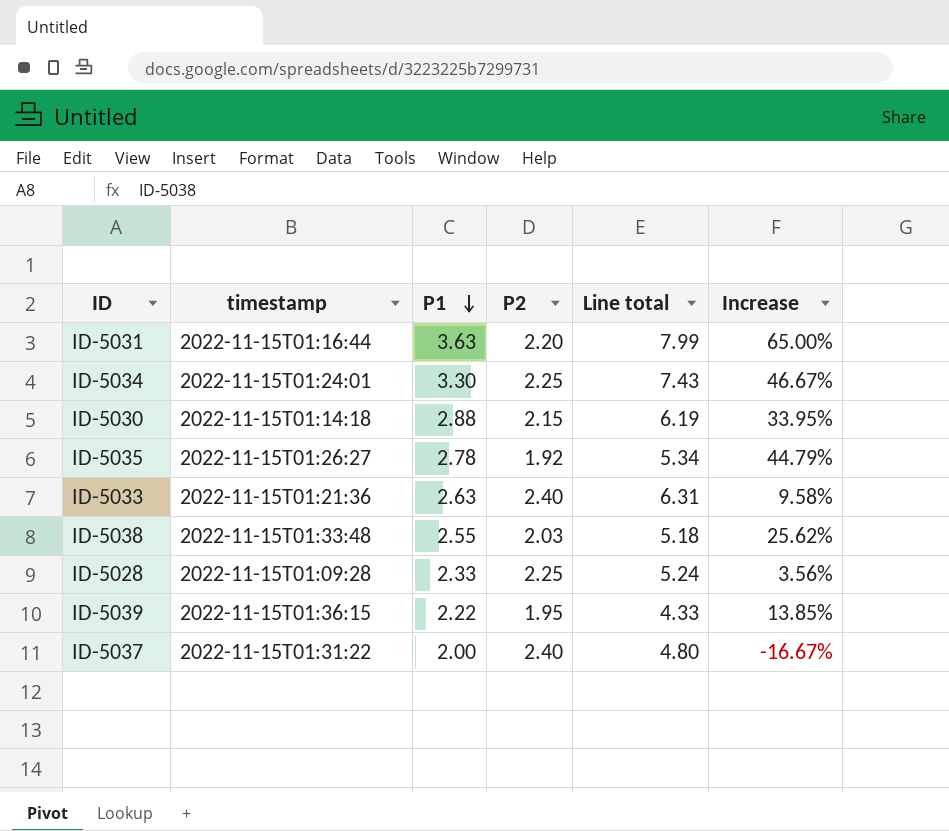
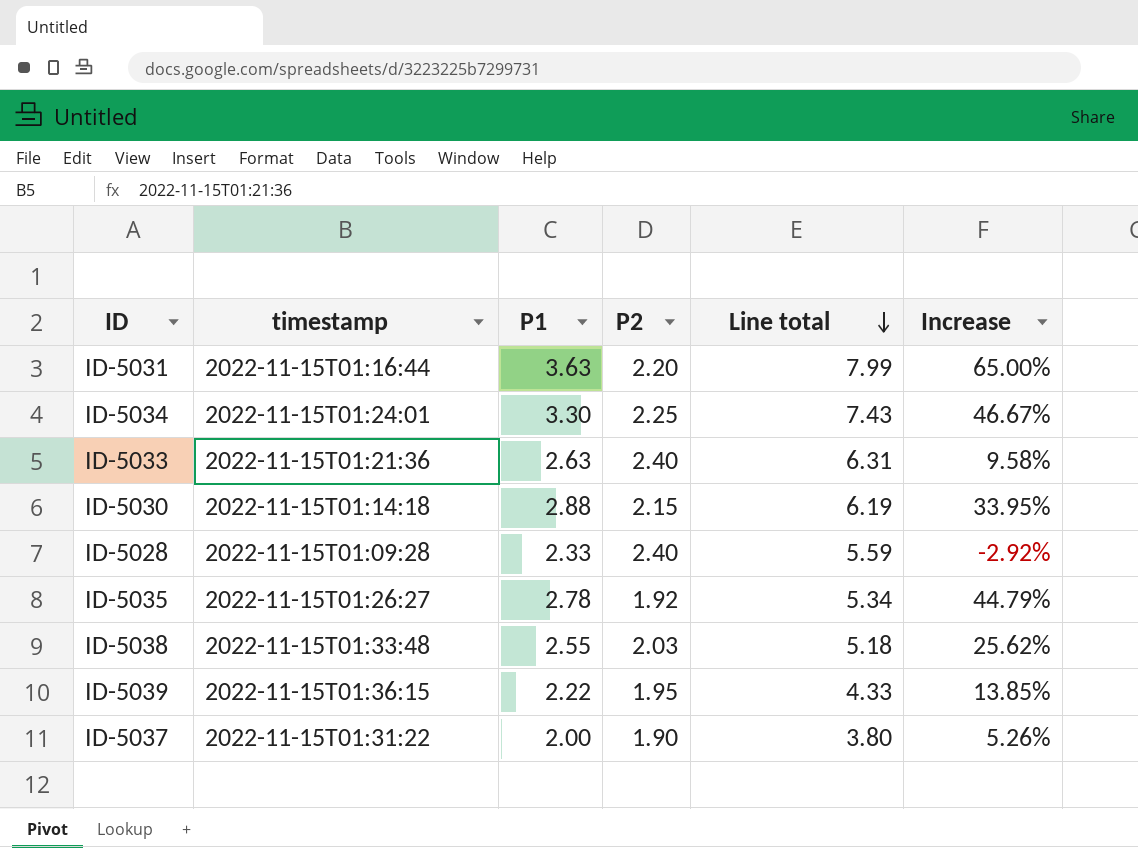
row order: P1 descending -> Line total descending
ID-5028 | P2: 2.25 -> 2.40
ID-5028 | Line total: 5.24 -> 5.59
ID-5028 | Increase: 3.56% -> -2.92%
ID-5037 | P2: 2.40 -> 1.90
ID-5037 | Line total: 4.80 -> 3.80
ID-5037 | Increase: -16.67% -> 5.26%

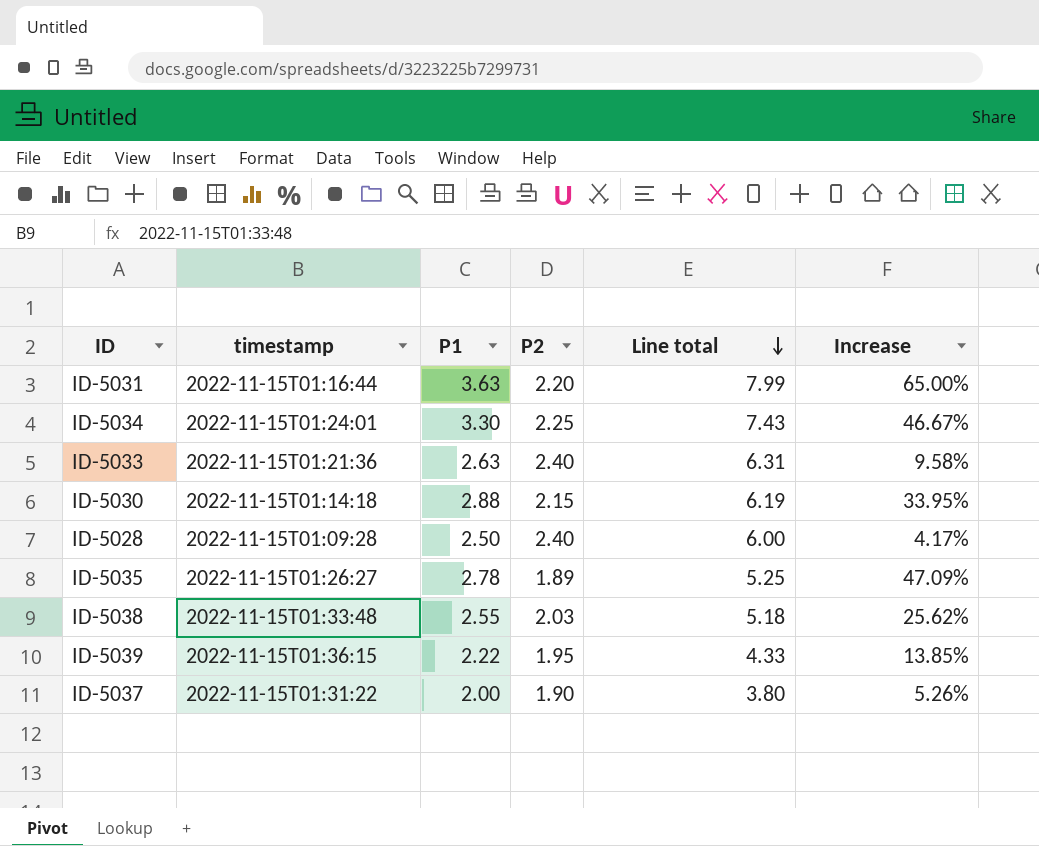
ID-5028 | P1: 2.33 -> 2.50
ID-5028 | Line total: 5.59 -> 6.00
ID-5028 | Increase: -2.92% -> 4.17%
ID-5035 | P2: 1.92 -> 1.89
ID-5035 | Line total: 5.34 -> 5.25
ID-5035 | Increase: 44.79% -> 47.09%

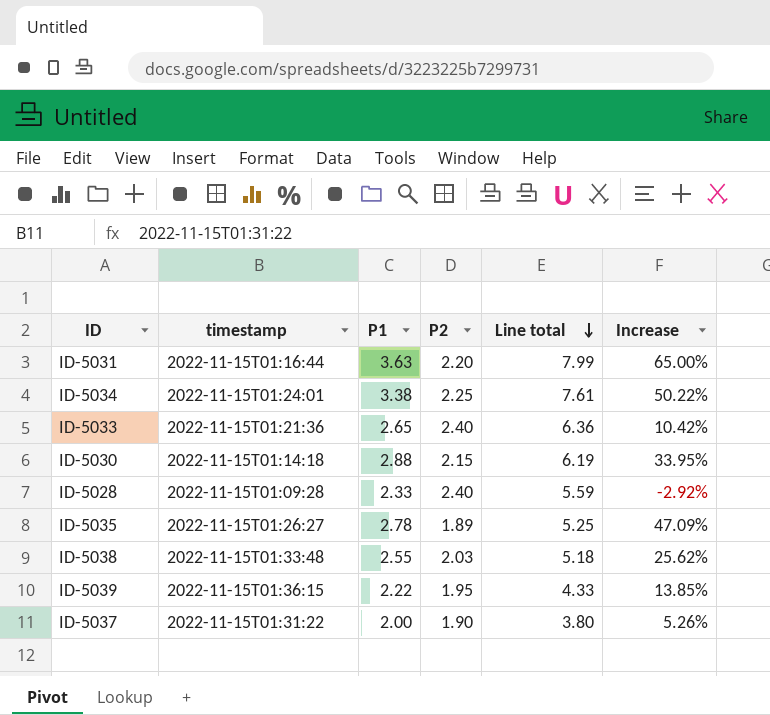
ID-5034 | P1: 3.30 -> 3.38
ID-5034 | Line total: 7.43 -> 7.61
ID-5034 | Increase: 46.67% -> 50.22%
ID-5033 | P1: 2.63 -> 2.65
ID-5033 | Line total: 6.31 -> 6.36
ID-5033 | Increase: 9.58% -> 10.42%
ID-5028 | P1: 2.50 -> 2.33
ID-5028 | Line total: 6.00 -> 5.59
ID-5028 | Increase: 4.17% -> -2.92%

